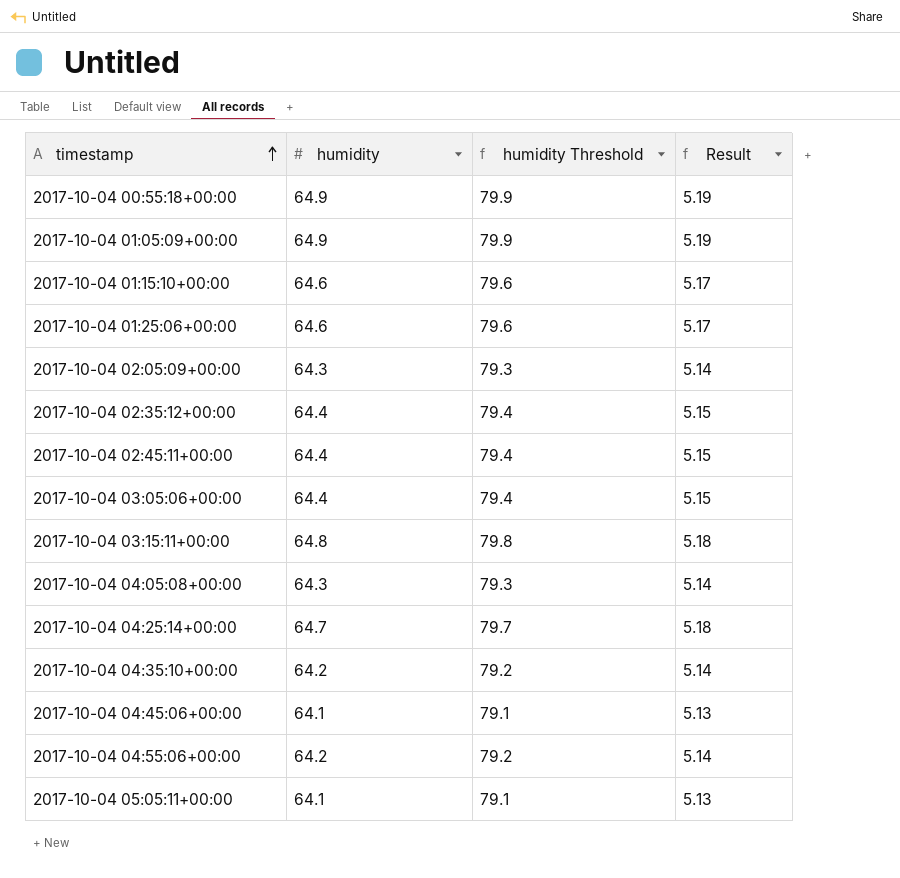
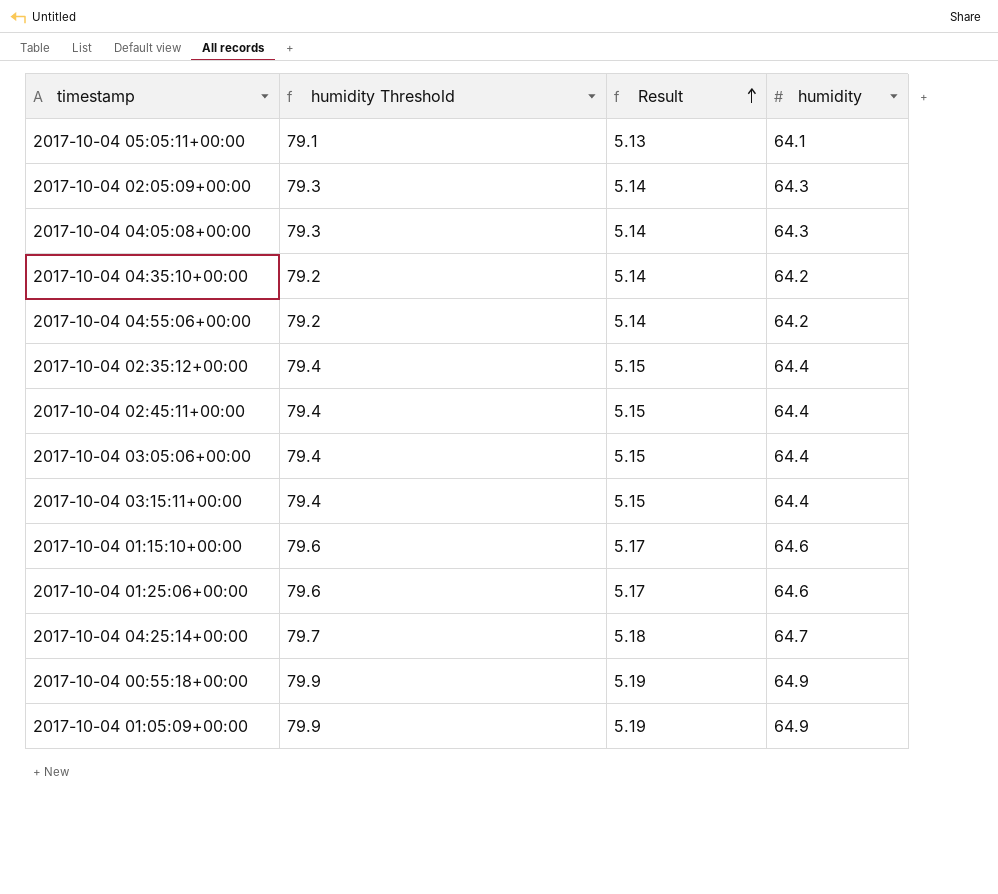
row order: timestamp ascending -> Result ascending
column humidity | position: 2 -> 4
row 2017-10-04 04:45:06+00:00: 64.1 | 79.1 | 5.13 -> none
2017-10-04 03:15:11+00:00 | humidity Threshold: 79.8 -> 79.4
2017-10-04 03:15:11+00:00 | Result: 5.18 -> 5.15
2017-10-04 03:15:11+00:00 | humidity: 64.8 -> 64.4

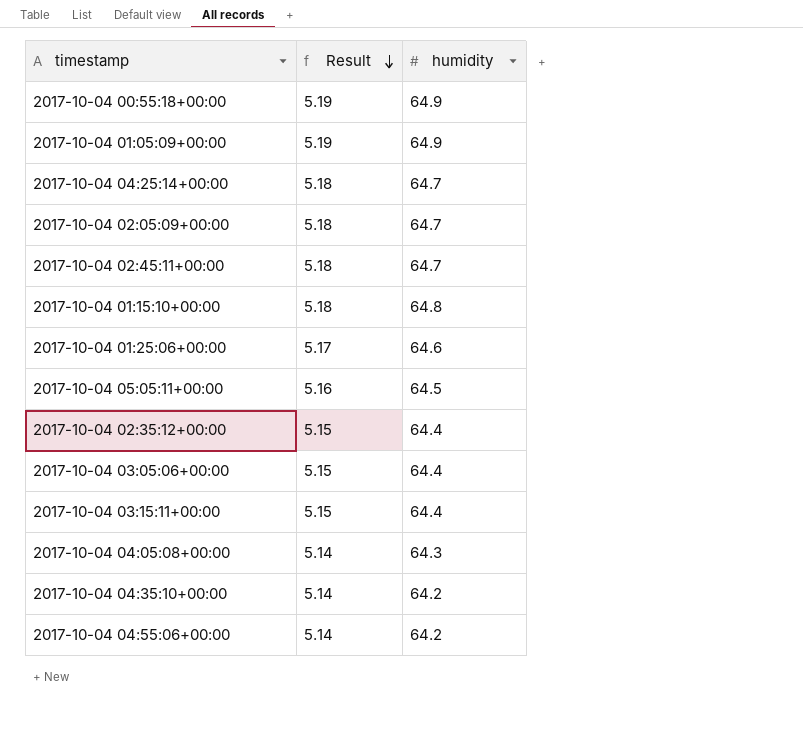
row order: Result ascending -> Result descending
column humidity Threshold | formula: [humidity] + 15 -> none
2017-10-04 02:05:09+00:00 | Result: 5.14 -> 5.18
2017-10-04 02:05:09+00:00 | humidity: 64.3 -> 64.7
2017-10-04 02:45:11+00:00 | Result: 5.15 -> 5.18
2017-10-04 02:45:11+00:00 | humidity: 64.4 -> 64.7
2017-10-04 01:15:10+00:00 | Result: 5.17 -> 5.18
2017-10-04 01:15:10+00:00 | humidity: 64.6 -> 64.8
2017-10-04 05:05:11+00:00 | Result: 5.13 -> 5.16
2017-10-04 05:05:11+00:00 | humidity: 64.1 -> 64.5

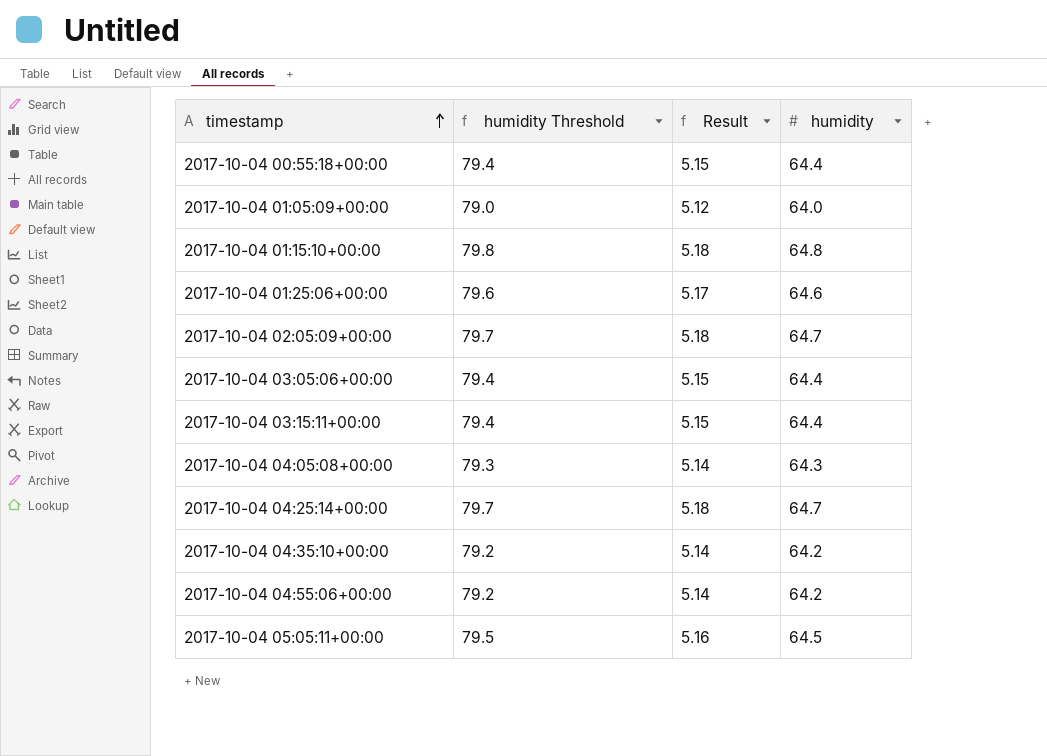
row order: Result descending -> timestamp ascending
column humidity Threshold | formula: none -> [humidity] + 15
row 2017-10-04 02:45:11+00:00: 5.18 | 64.7 -> none
row 2017-10-04 02:35:12+00:00: 5.15 | 64.4 -> none
2017-10-04 00:55:18+00:00 | Result: 5.19 -> 5.15
2017-10-04 00:55:18+00:00 | humidity: 64.9 -> 64.4
2017-10-04 01:05:09+00:00 | Result: 5.19 -> 5.12
2017-10-04 01:05:09+00:00 | humidity: 64.9 -> 64.0

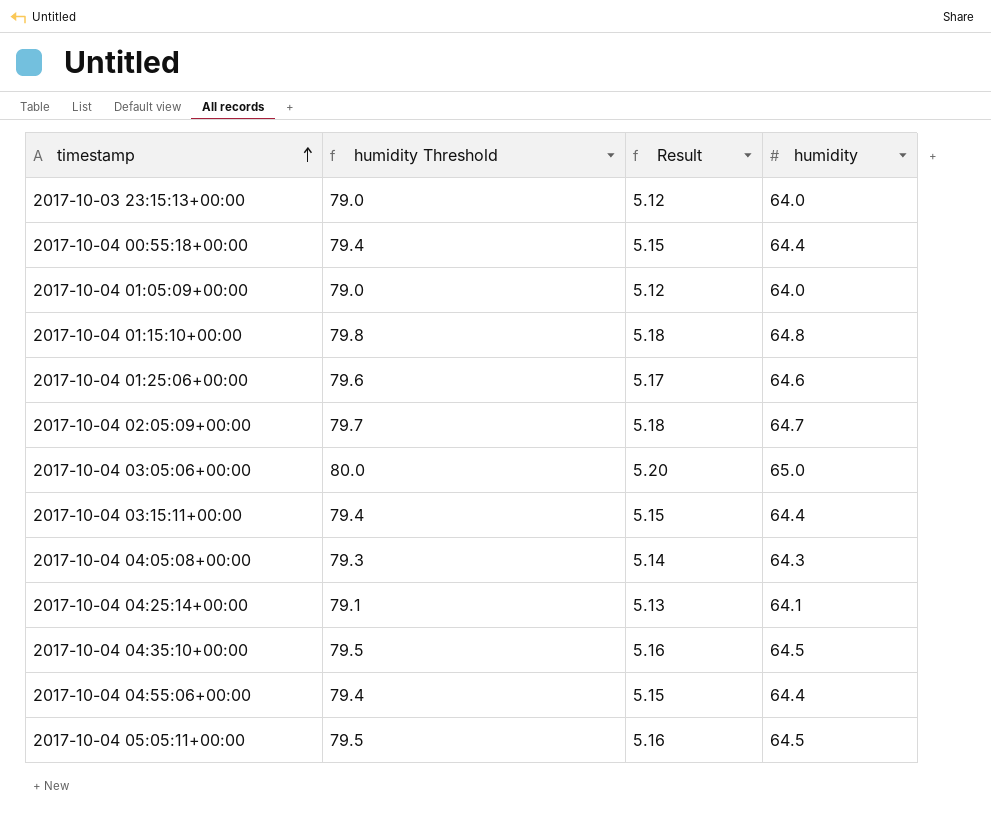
row 2017-10-03 23:15:13+00:00: none -> 79.0 | 5.12 | 64.0
2017-10-04 03:05:06+00:00 | humidity Threshold: 79.4 -> 80.0
2017-10-04 03:05:06+00:00 | Result: 5.15 -> 5.20
2017-10-04 03:05:06+00:00 | humidity: 64.4 -> 65.0
2017-10-04 04:25:14+00:00 | humidity Threshold: 79.7 -> 79.1
2017-10-04 04:25:14+00:00 | Result: 5.18 -> 5.13
2017-10-04 04:25:14+00:00 | humidity: 64.7 -> 64.1
2017-10-04 04:35:10+00:00 | humidity Threshold: 79.2 -> 79.5
2017-10-04 04:35:10+00:00 | Result: 5.14 -> 5.16
2017-10-04 04:35:10+00:00 | humidity: 64.2 -> 64.5
2017-10-04 04:55:06+00:00 | humidity Threshold: 79.2 -> 79.4
2017-10-04 04:55:06+00:00 | Result: 5.14 -> 5.15
2017-10-04 04:55:06+00:00 | humidity: 64.2 -> 64.4

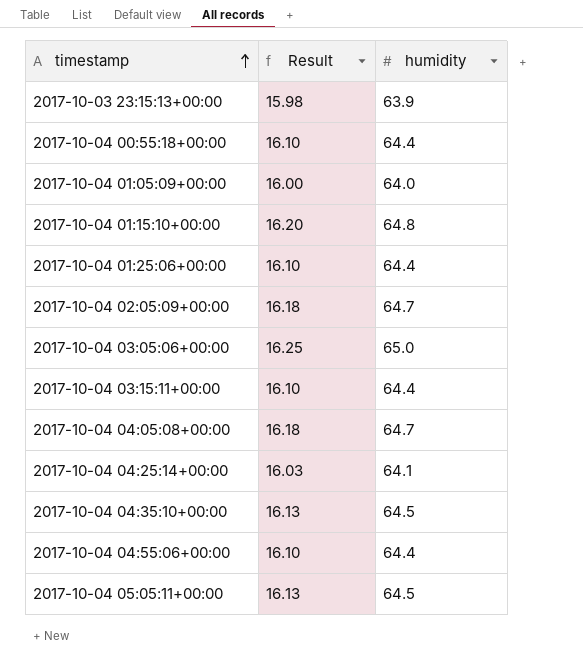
column humidity Threshold | formula: [humidity] + 15 -> none
column Result | formula: [humidity] * 0.08 -> [humidity] * 0.25
2017-10-03 23:15:13+00:00 | humidity: 64.0 -> 63.9
2017-10-04 01:25:06+00:00 | humidity: 64.6 -> 64.4
2017-10-04 04:05:08+00:00 | humidity: 64.3 -> 64.7

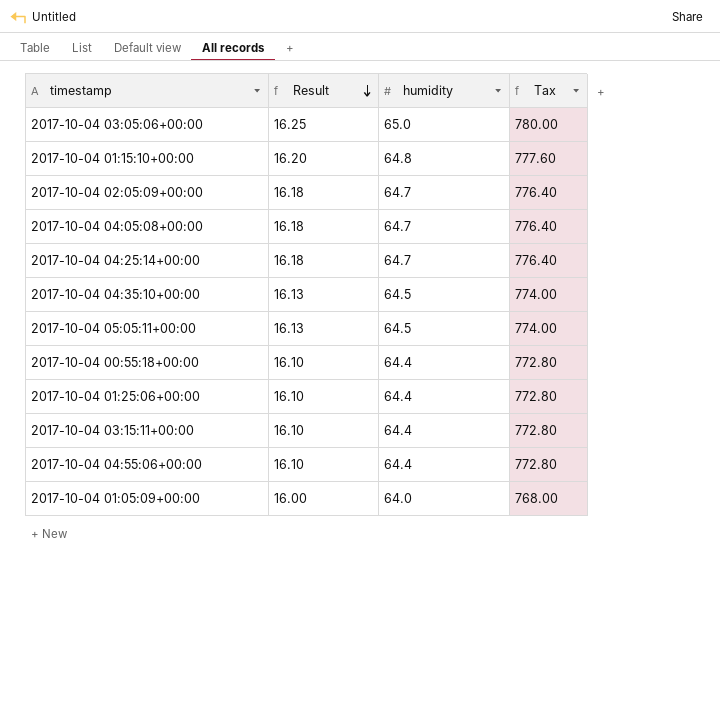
row order: timestamp ascending -> Result descending
column Tax | formula: none -> [humidity] * 12
row 2017-10-03 23:15:13+00:00: 15.98 | 63.9 -> none
2017-10-04 04:25:14+00:00 | Result: 16.03 -> 16.18
2017-10-04 04:25:14+00:00 | humidity: 64.1 -> 64.7

